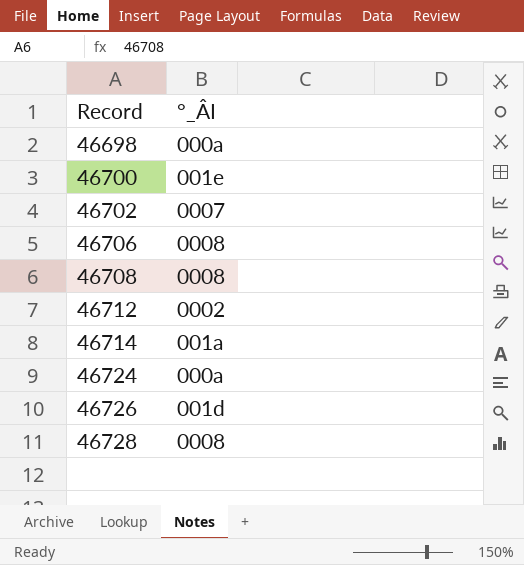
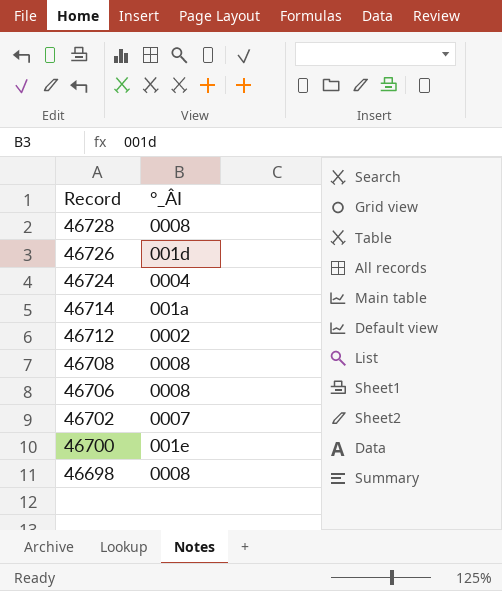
row order: Record ascending -> Record descending
46724 | °_ÂI: 000a -> 0004
46698 | °_ÂI: 000a -> 0008

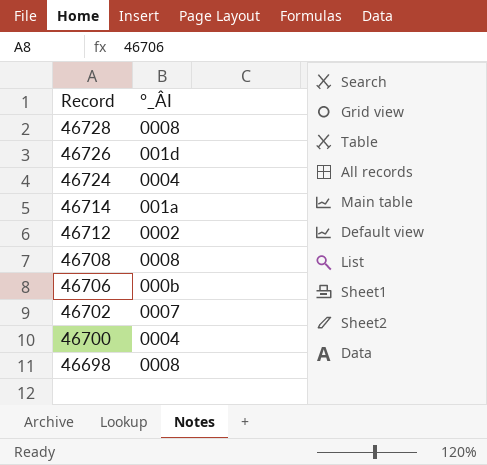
46706 | °_ÂI: 0008 -> 000b
46700 | °_ÂI: 001e -> 0004

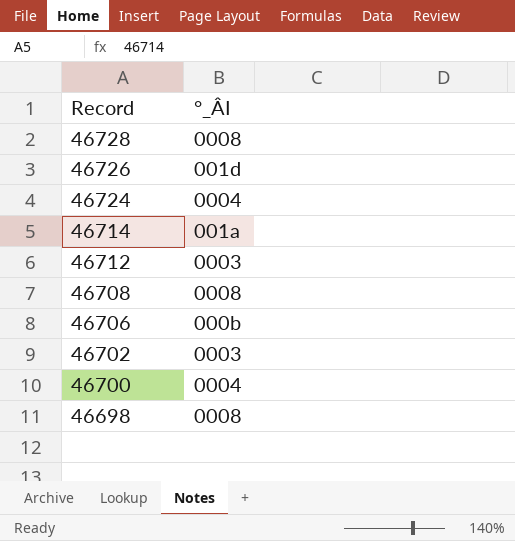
46712 | °_ÂI: 0002 -> 0003
46702 | °_ÂI: 0007 -> 0003

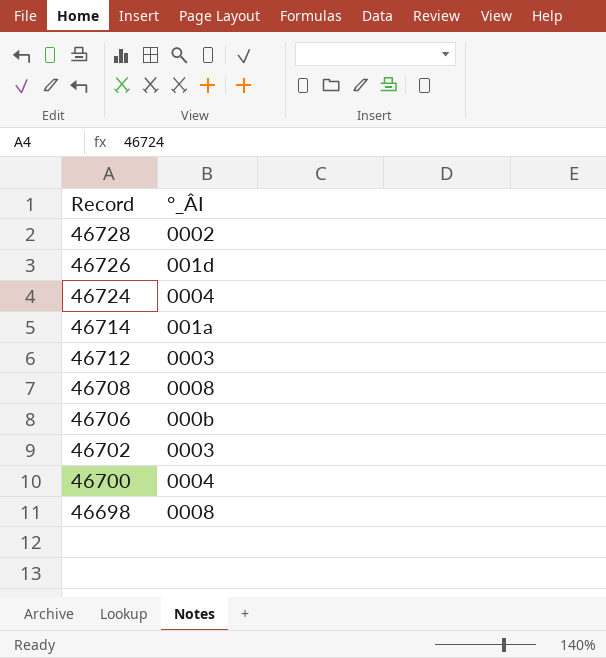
46728 | °_ÂI: 0008 -> 0002

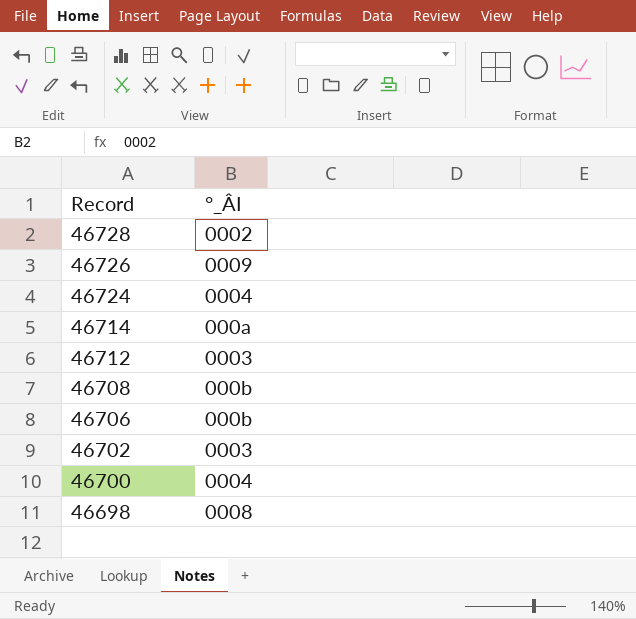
46726 | °_ÂI: 001d -> 0009
46714 | °_ÂI: 001a -> 000a
46708 | °_ÂI: 0008 -> 000b

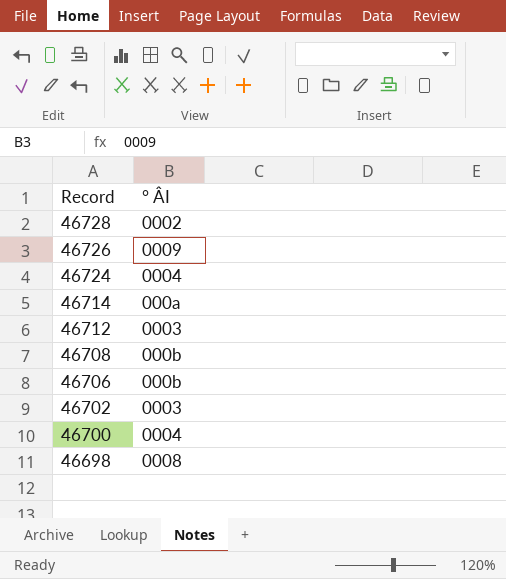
column name: °_ÂI -> ° ÂI

